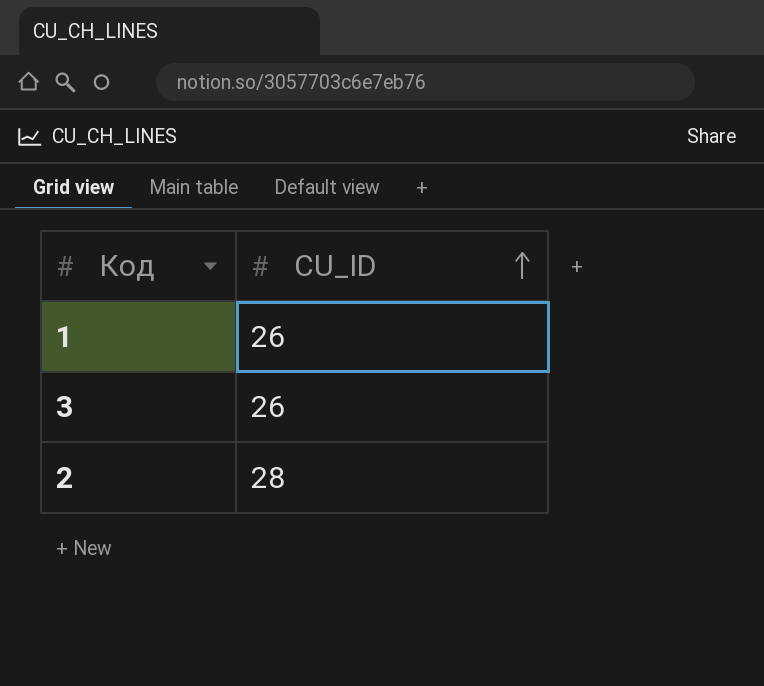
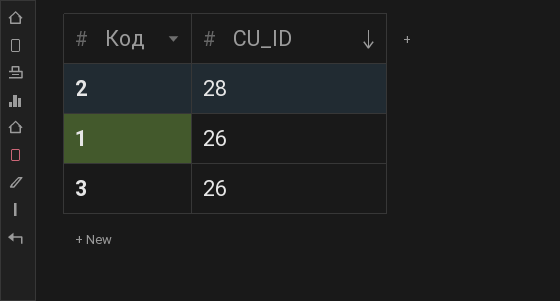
row order: CU_ID ascending -> CU_ID descending

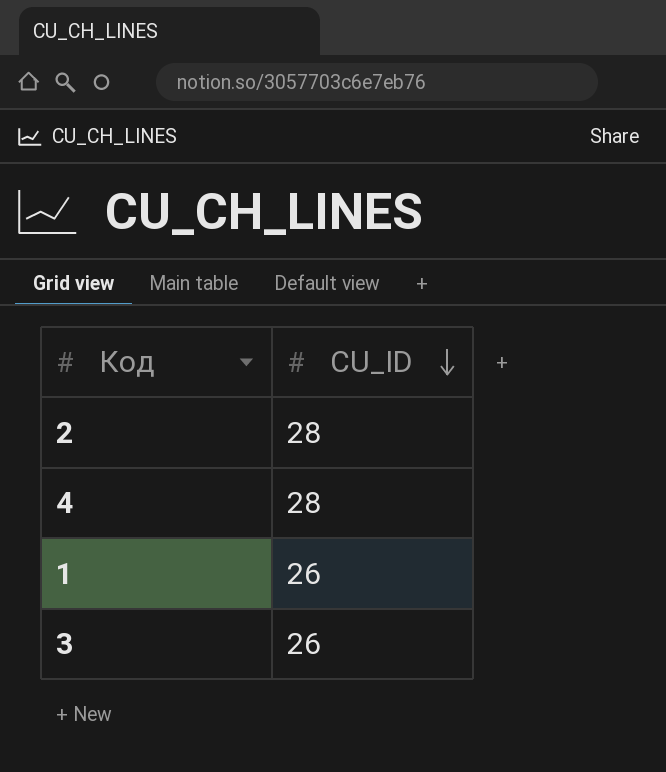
row 4: none -> 28

